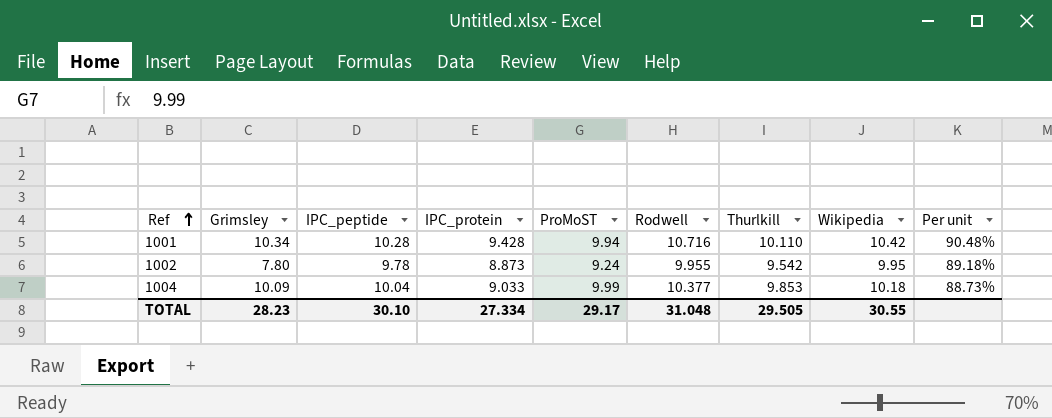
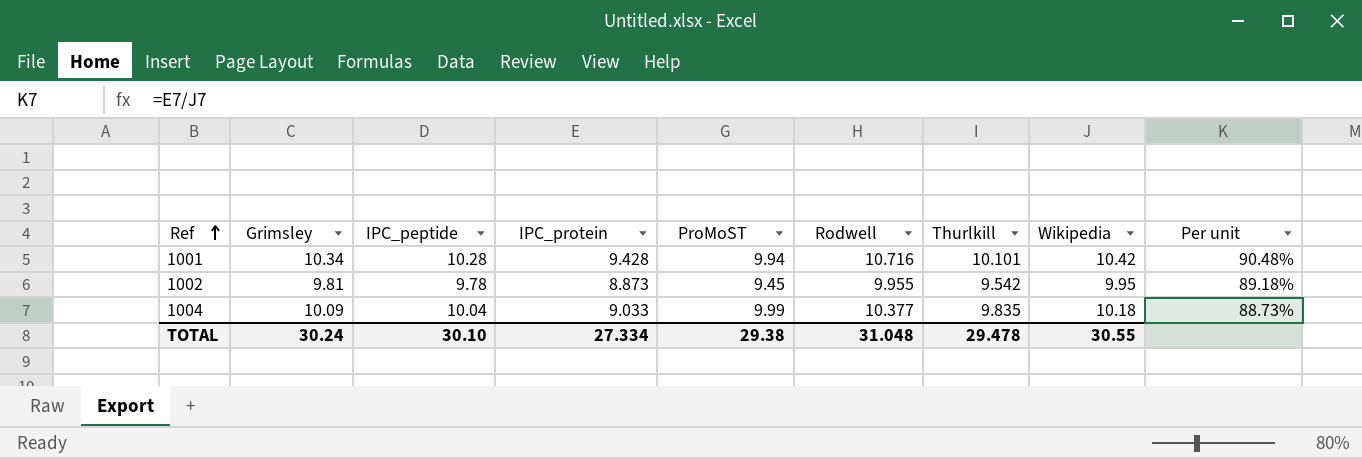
1001 | Thurlkill: 10.110 -> 10.101
1002 | Grimsley: 7.80 -> 9.81
1002 | ProMoST: 9.24 -> 9.45
1004 | Thurlkill: 9.853 -> 9.835
TOTAL | Grimsley: 28.23 -> 30.24
TOTAL | ProMoST: 29.17 -> 29.38
TOTAL | Thurlkill: 29.505 -> 29.478

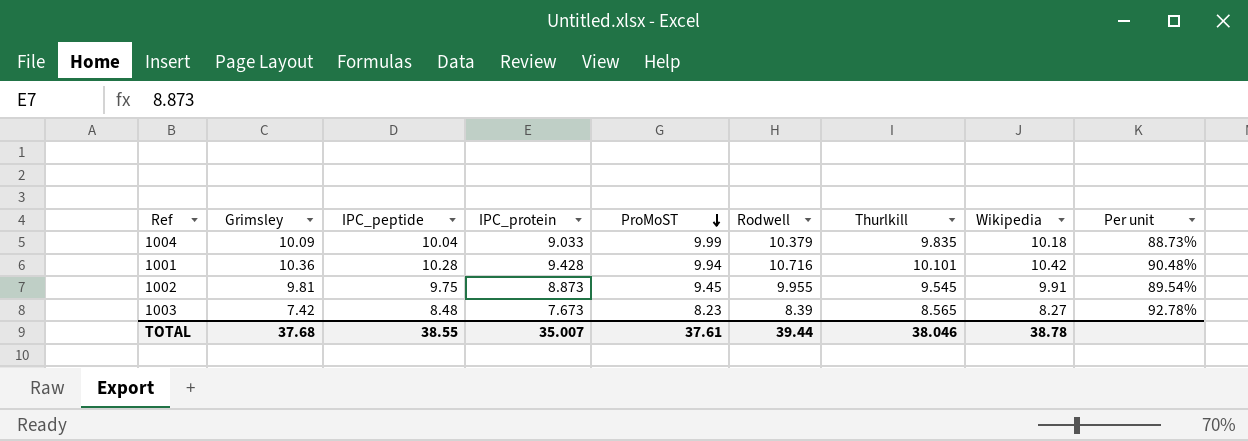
row order: Ref ascending -> ProMoST descending
1004 | Rodwell: 10.377 -> 10.379
1001 | Grimsley: 10.34 -> 10.36
1002 | IPC_peptide: 9.78 -> 9.75
1002 | Thurlkill: 9.542 -> 9.545
1002 | Wikipedia: 9.95 -> 9.91
1002 | Per unit: 89.18% -> 89.54%
row 1003: none -> 7.42 | 8.48 | 7.673 | 8.23 | 8.39 | 8.565 | 8.27 | 92.78%
TOTAL | Grimsley: 30.24 -> 37.68
TOTAL | IPC_peptide: 30.10 -> 38.55
TOTAL | IPC_protein: 27.334 -> 35.007
TOTAL | ProMoST: 29.38 -> 37.61
TOTAL | Rodwell: 31.048 -> 39.44
TOTAL | Thurlkill: 29.478 -> 38.046
TOTAL | Wikipedia: 30.55 -> 38.78

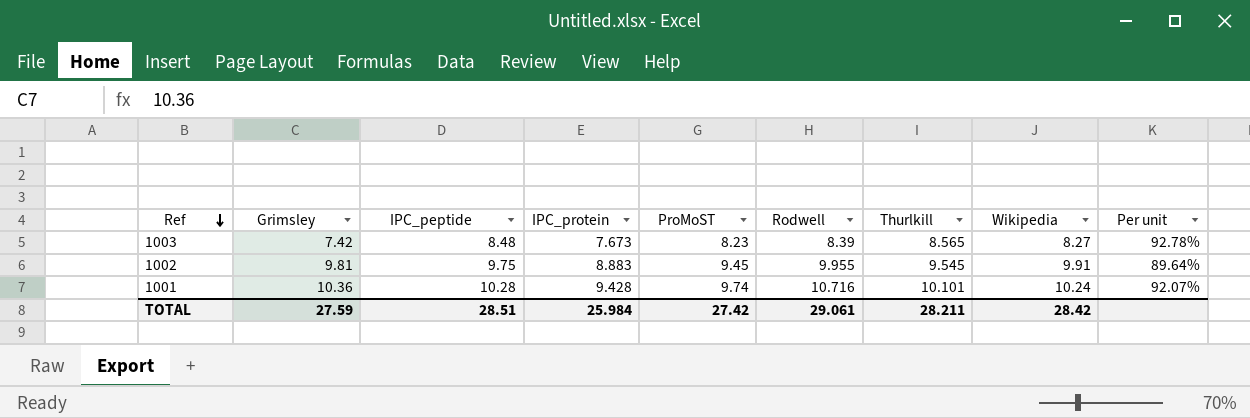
row order: ProMoST descending -> Ref descending
row 1004: 10.09 | 10.04 | 9.033 | 9.99 | 10.379 | 9.835 | 10.18 | 88.73% -> none
1002 | IPC_protein: 8.873 -> 8.883
1002 | Per unit: 89.54% -> 89.64%
1001 | ProMoST: 9.94 -> 9.74
1001 | Wikipedia: 10.42 -> 10.24
1001 | Per unit: 90.48% -> 92.07%
TOTAL | Grimsley: 37.68 -> 27.59
TOTAL | IPC_peptide: 38.55 -> 28.51
TOTAL | IPC_protein: 35.007 -> 25.984
TOTAL | ProMoST: 37.61 -> 27.42
TOTAL | Rodwell: 39.44 -> 29.061
TOTAL | Thurlkill: 38.046 -> 28.211
TOTAL | Wikipedia: 38.78 -> 28.42

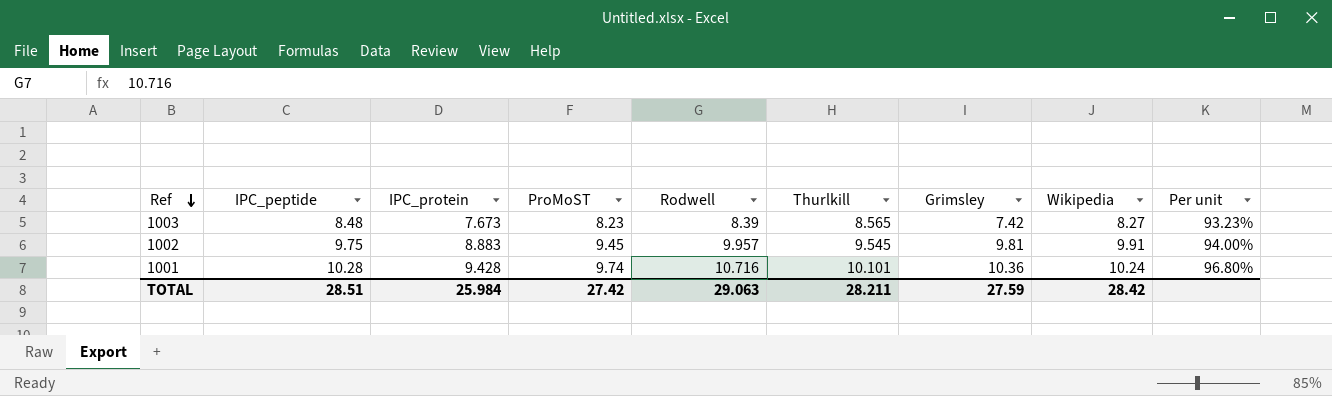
column Grimsley | position: 2 -> 7
column Per unit | formula: [IPC_protein] / [Wikipedia] -> [IPC_protein] / [ProMoST]
1002 | Rodwell: 9.955 -> 9.957
TOTAL | Rodwell: 29.061 -> 29.063

